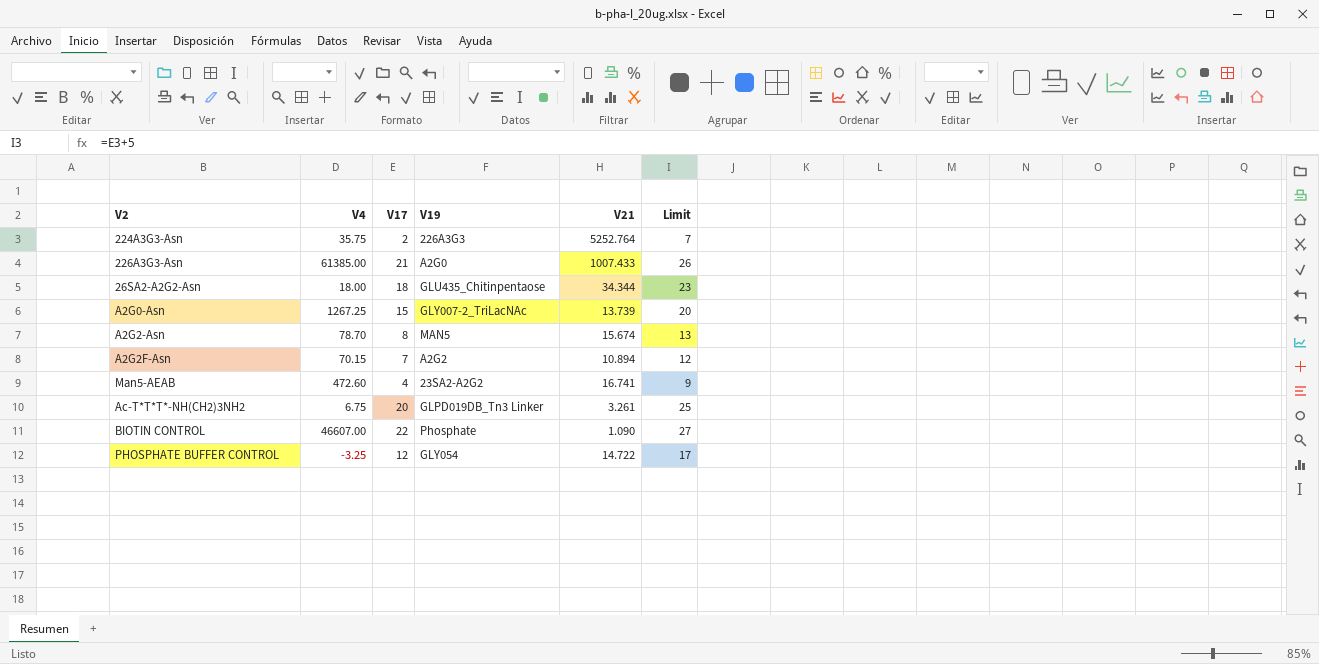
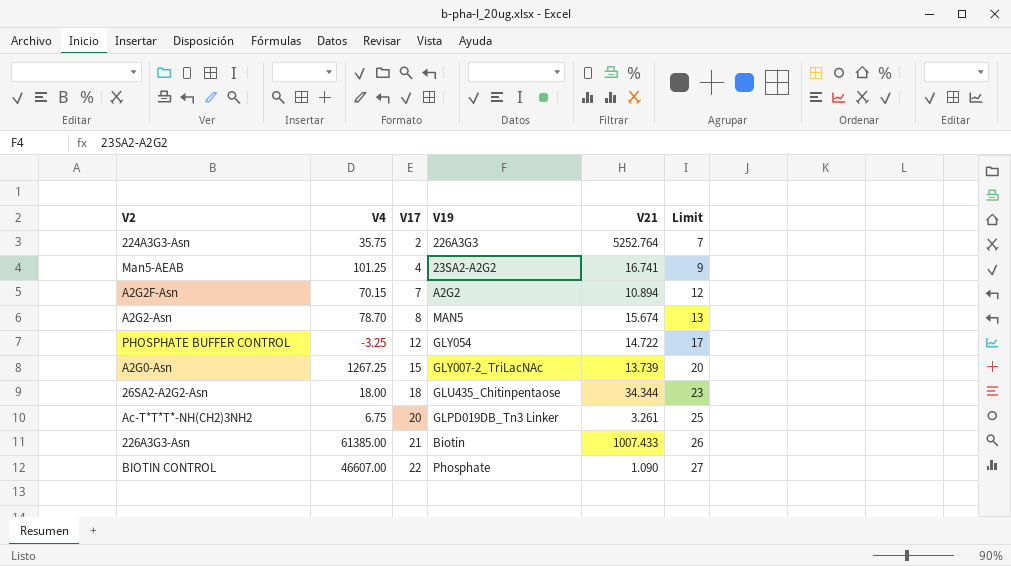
row order: none -> V17 ascending
Man5-AEAB | V4: 472.60 -> 101.25
226A3G3-Asn | V19: A2G0 -> Biotin

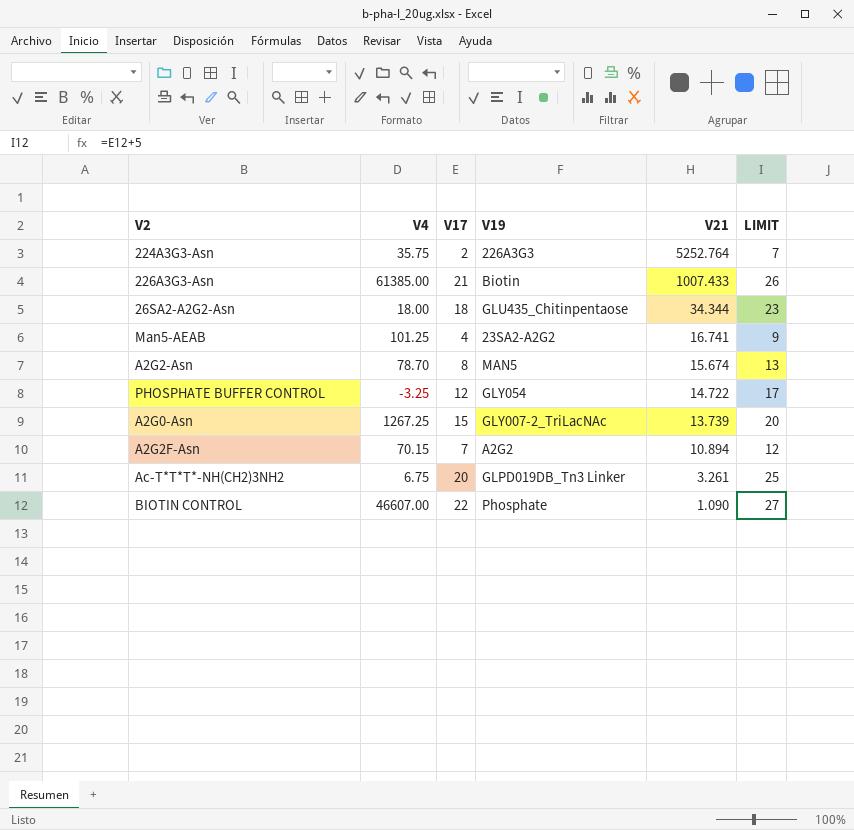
row order: V17 ascending -> V21 descending
column name: Limit -> LIMIT

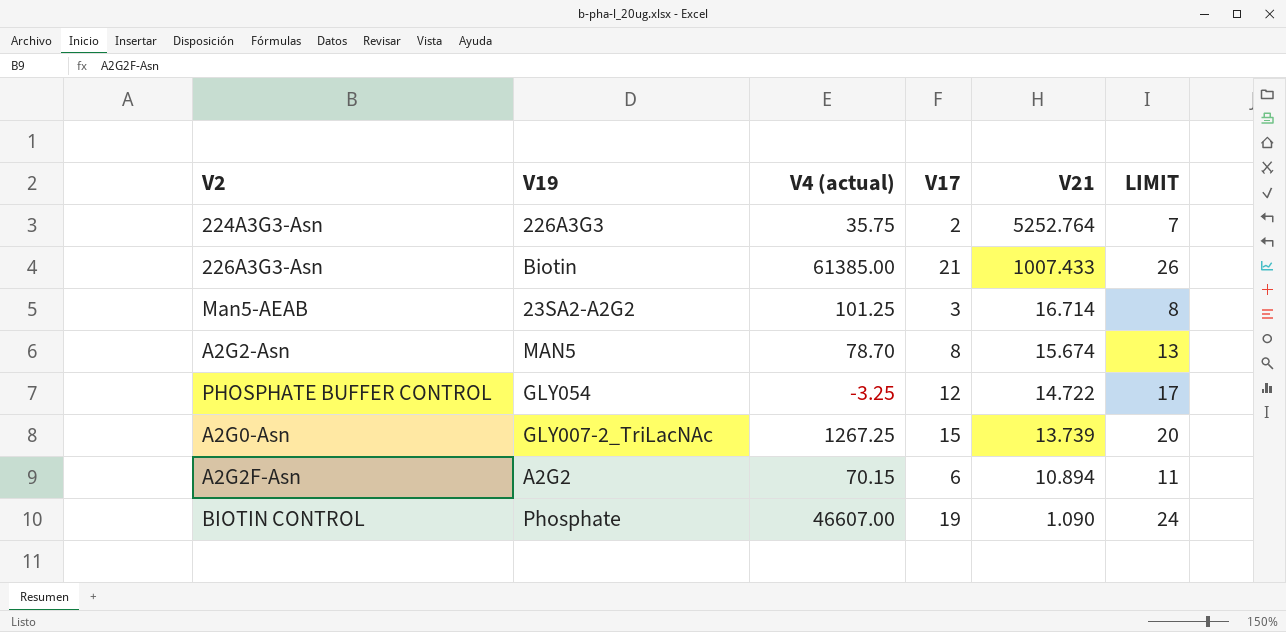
column V19 | position: 4 -> 2
column name: V4 -> V4 (actual)
row 26SA2-A2G2-Asn: 18.00 | 18 | GLU435_Chitinpentaose | 34.344 | 23 -> none
row Ac-T*T*T*-NH(CH2)3NH2: 6.75 | 20 | GLPD019DB_Tn3 Linker | 3.261 | 25 -> none
Man5-AEAB | V17: 4 -> 3
Man5-AEAB | V21: 16.741 -> 16.714
Man5-AEAB | LIMIT: 9 -> 8
A2G2F-Asn | V17: 7 -> 6
A2G2F-Asn | LIMIT: 12 -> 11
BIOTIN CONTROL | V17: 22 -> 19
BIOTIN CONTROL | LIMIT: 27 -> 24

